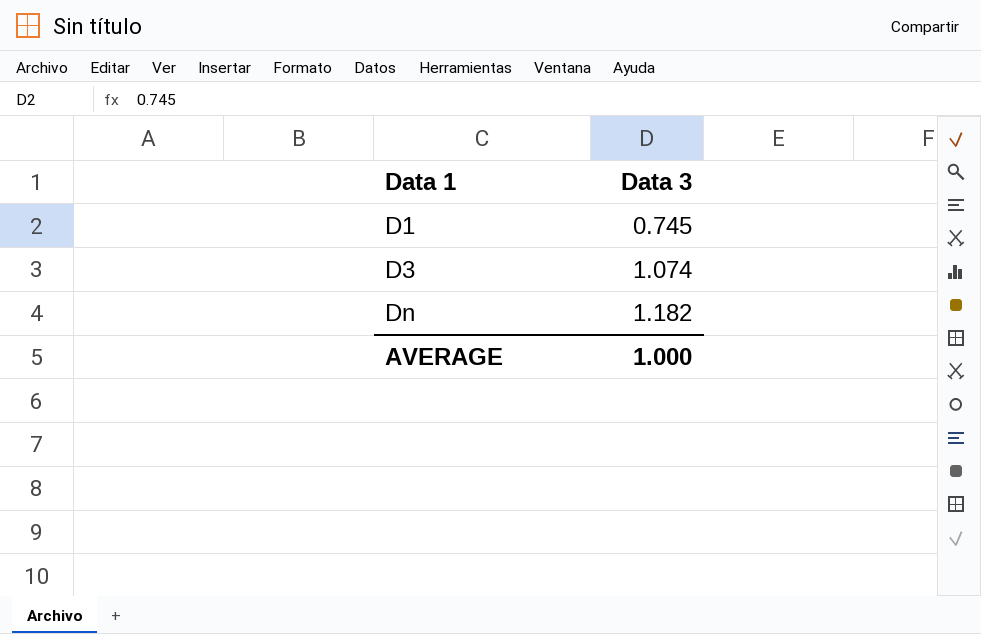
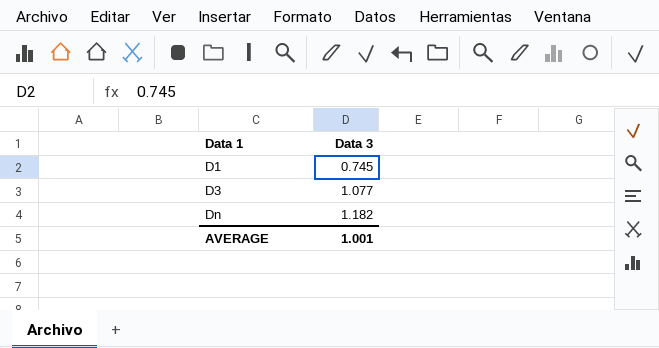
D3 | Data 3: 1.074 -> 1.077
AVERAGE | Data 3: 1.000 -> 1.001

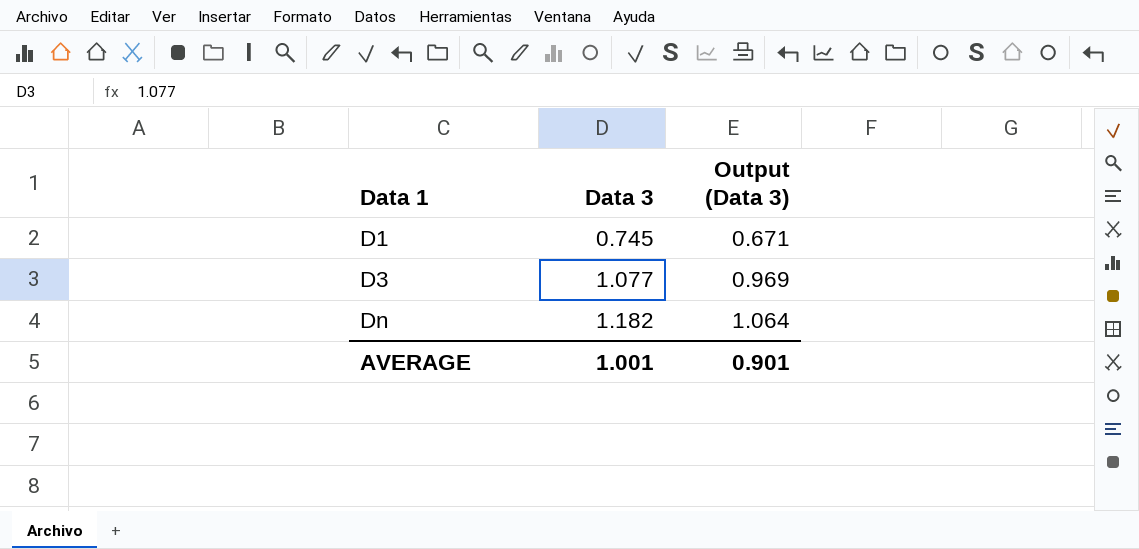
column Output (Data 3) | formula: none -> [Data 3] * 0.9

